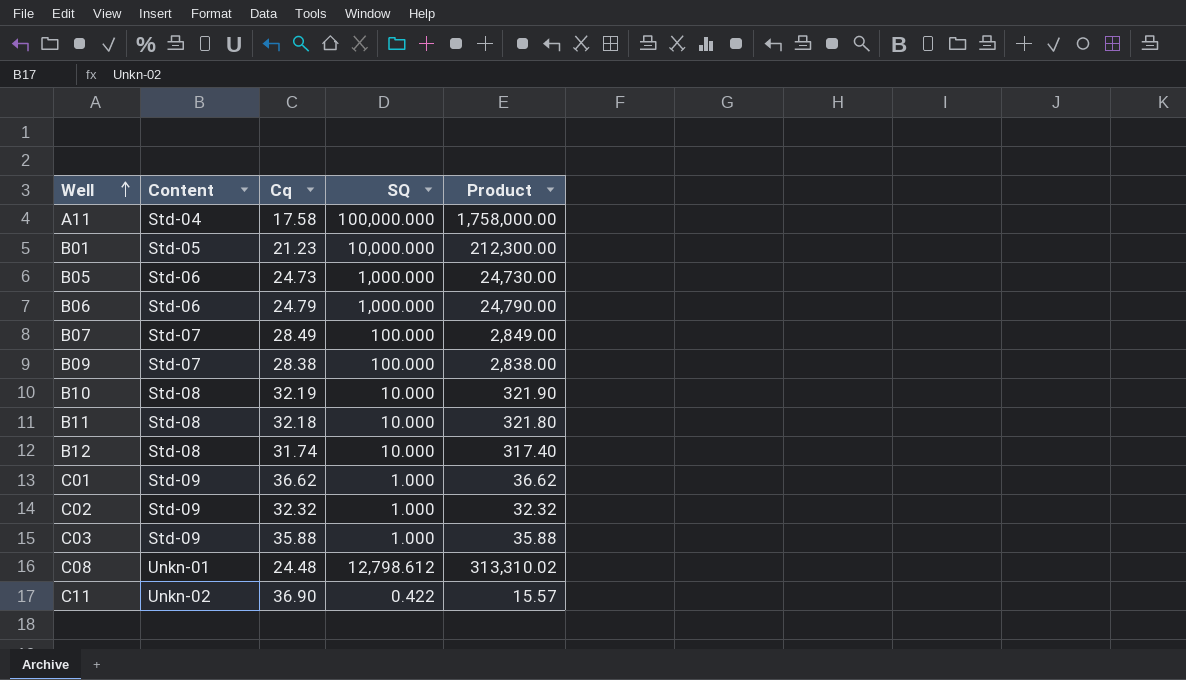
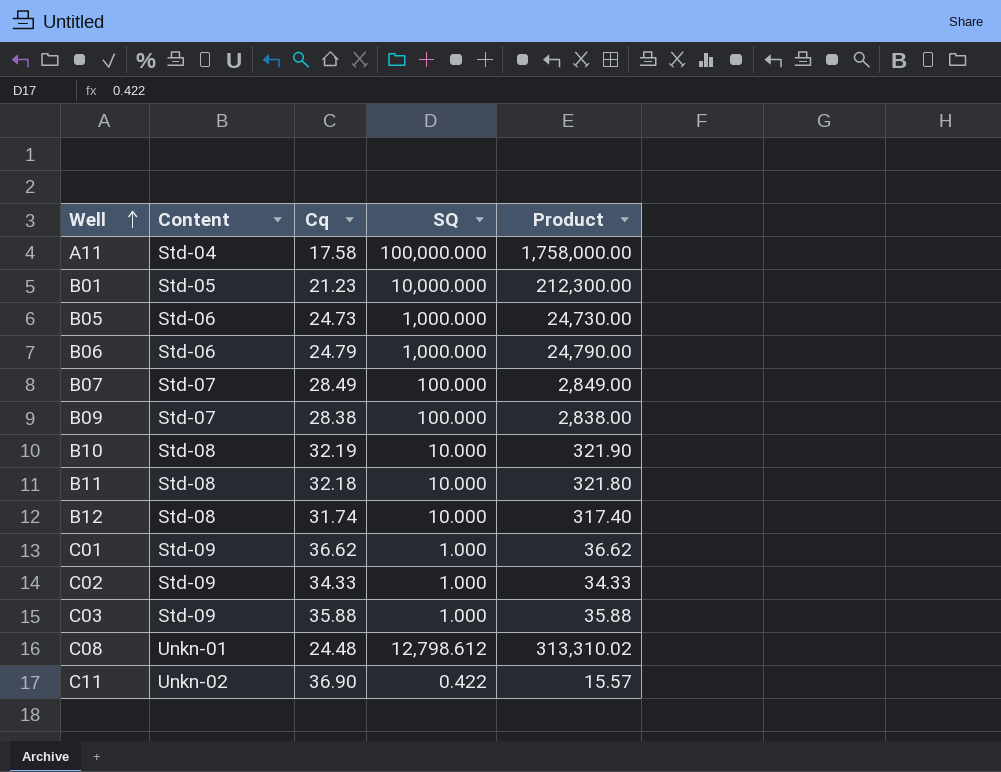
C02 | Cq: 32.32 -> 34.33
C02 | Product: 32.32 -> 34.33

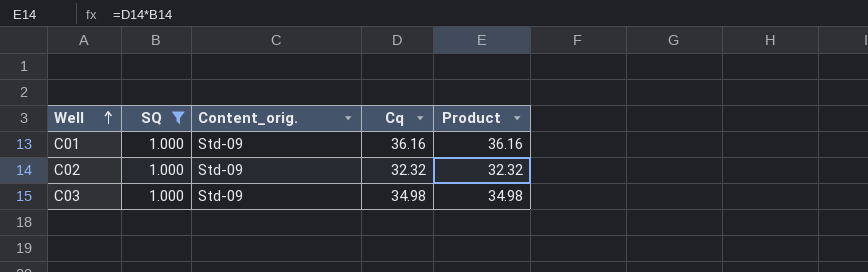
filter: none -> SQ = 1.000
column SQ | position: 4 -> 2
column name: Content -> Content_orig.
C01 | Cq: 36.62 -> 36.16
C01 | Product: 36.62 -> 36.16
C02 | Cq: 34.33 -> 32.32
C02 | Product: 34.33 -> 32.32
C03 | Cq: 35.88 -> 34.98
C03 | Product: 35.88 -> 34.98

